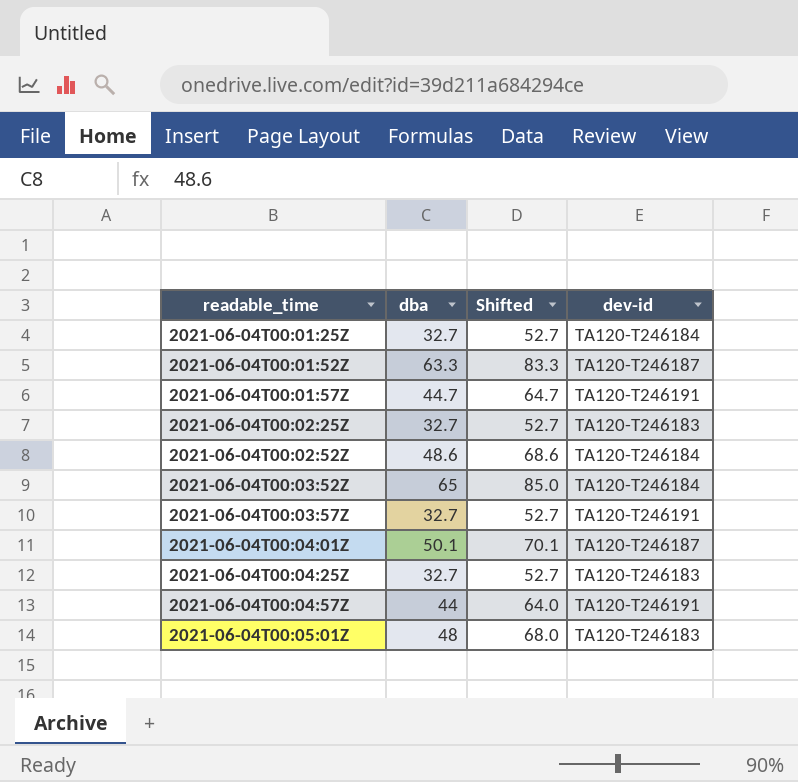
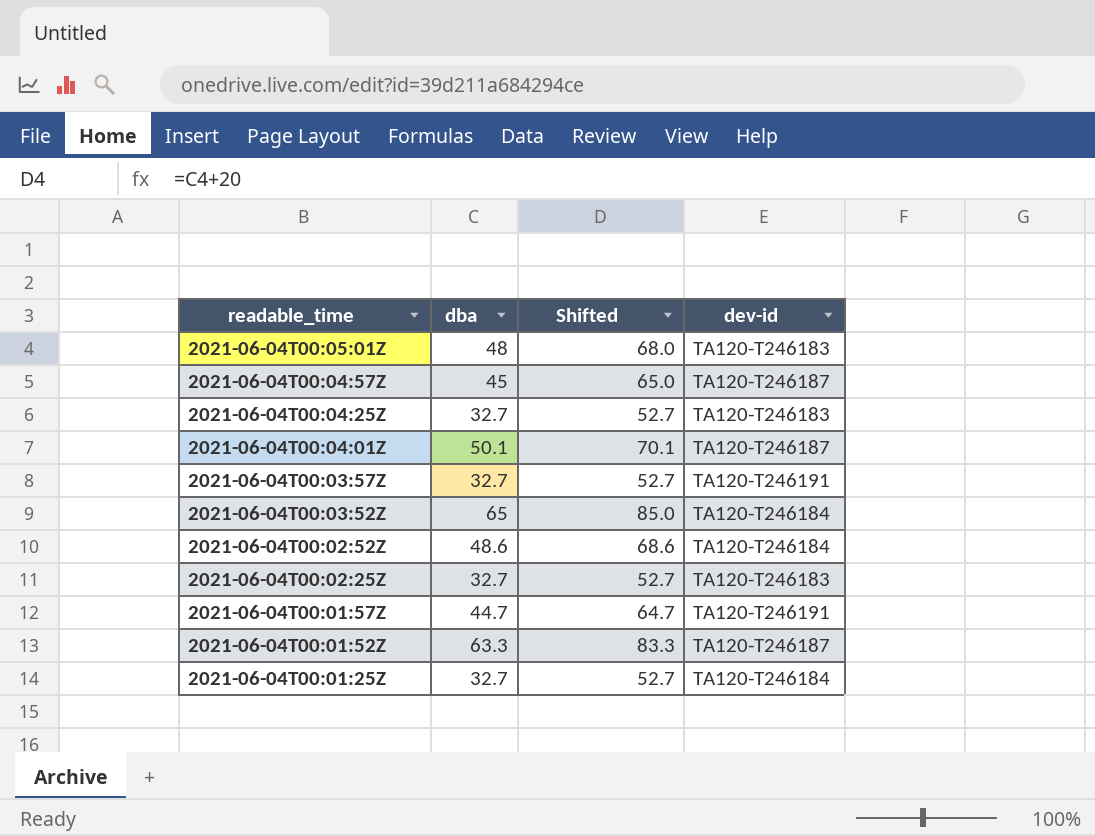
row order: readable_time ascending -> readable_time descending
2021-06-04T00:04:57Z | dba: 44 -> 45
2021-06-04T00:04:57Z | Shifted: 64.0 -> 65.0
2021-06-04T00:04:57Z | dev-id: TA120-T246191 -> TA120-T246187

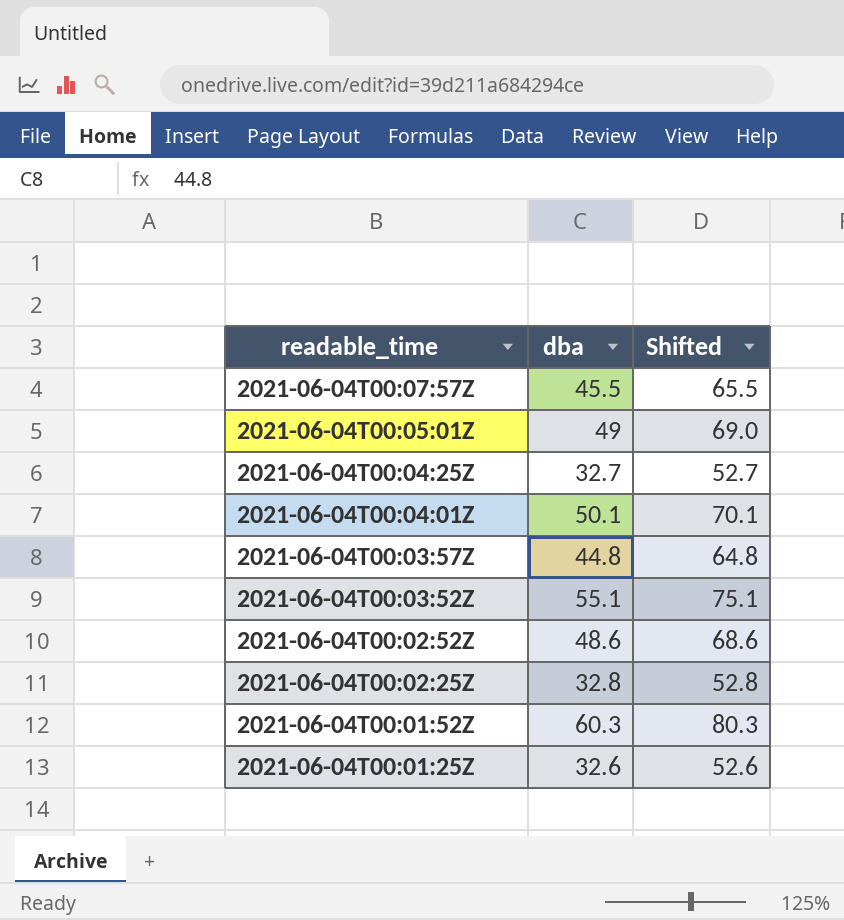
column dev-id | position: 4 -> none
row 2021-06-04T00:04:57Z: 45 | 65.0 | TA120-T246187 -> none
row 2021-06-04T00:01:57Z: 44.7 | 64.7 | TA120-T246191 -> none
row 2021-06-04T00:07:57Z: none -> 45.5 | 65.5
2021-06-04T00:05:01Z | dba: 48 -> 49
2021-06-04T00:05:01Z | Shifted: 68.0 -> 69.0
2021-06-04T00:03:57Z | dba: 32.7 -> 44.8
2021-06-04T00:03:57Z | Shifted: 52.7 -> 64.8
2021-06-04T00:03:52Z | dba: 65 -> 55.1
2021-06-04T00:03:52Z | Shifted: 85.0 -> 75.1
2021-06-04T00:02:25Z | dba: 32.7 -> 32.8
2021-06-04T00:02:25Z | Shifted: 52.7 -> 52.8
2021-06-04T00:01:52Z | dba: 63.3 -> 60.3
2021-06-04T00:01:52Z | Shifted: 83.3 -> 80.3
2021-06-04T00:01:25Z | dba: 32.7 -> 32.6
2021-06-04T00:01:25Z | Shifted: 52.7 -> 52.6

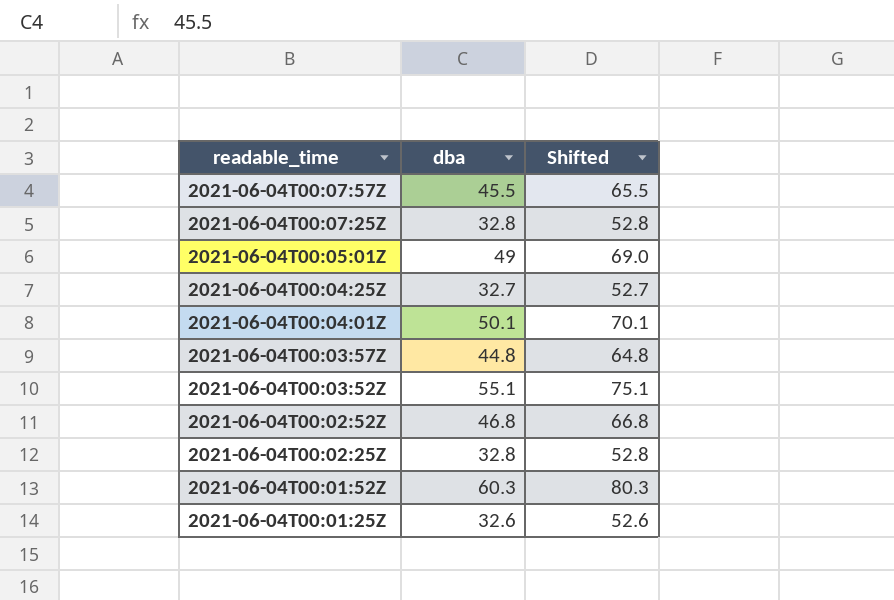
row 2021-06-04T00:07:25Z: none -> 32.8 | 52.8
2021-06-04T00:02:52Z | dba: 48.6 -> 46.8
2021-06-04T00:02:52Z | Shifted: 68.6 -> 66.8

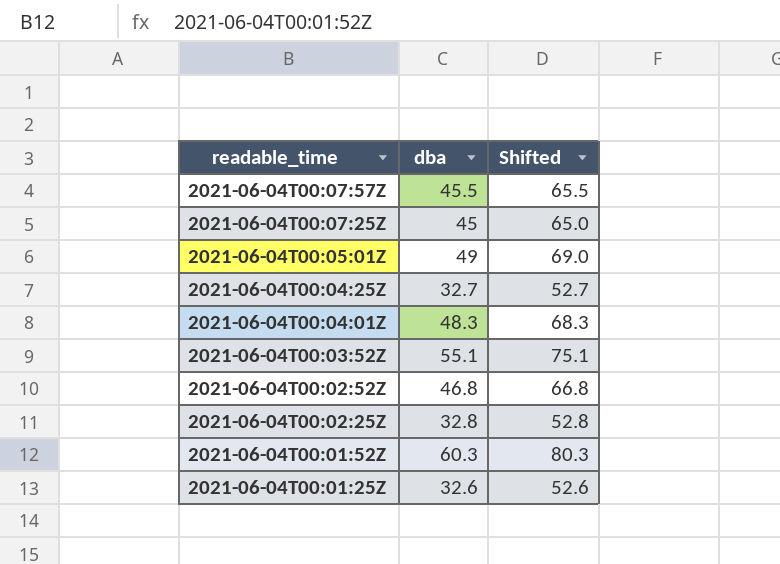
row 2021-06-04T00:03:57Z: 44.8 | 64.8 -> none
2021-06-04T00:07:25Z | dba: 32.8 -> 45
2021-06-04T00:07:25Z | Shifted: 52.8 -> 65.0
2021-06-04T00:04:01Z | dba: 50.1 -> 48.3
2021-06-04T00:04:01Z | Shifted: 70.1 -> 68.3

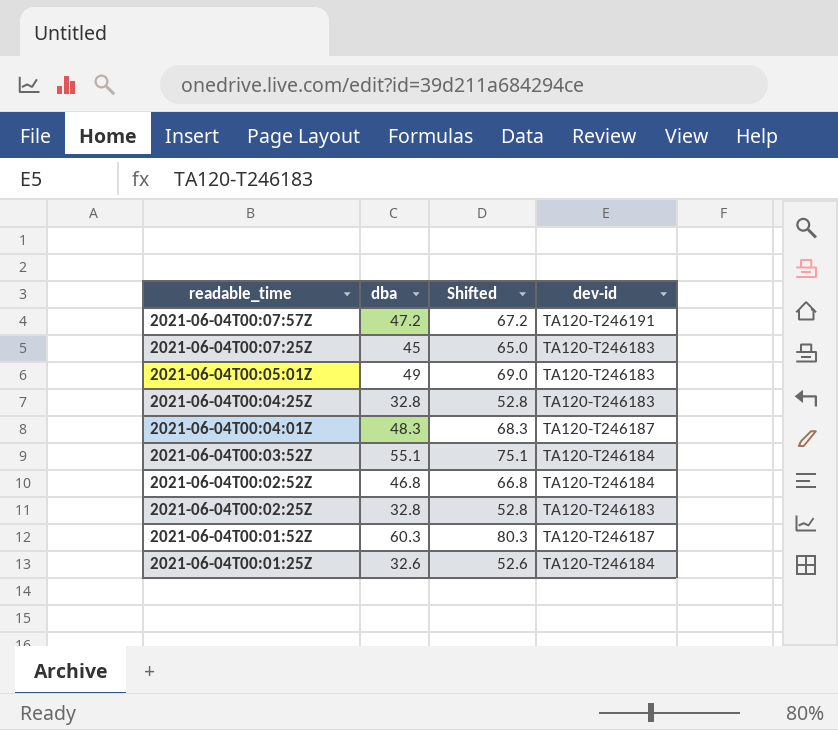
column dev-id | position: none -> 4
2021-06-04T00:07:57Z | dba: 45.5 -> 47.2
2021-06-04T00:07:57Z | Shifted: 65.5 -> 67.2
2021-06-04T00:04:25Z | dba: 32.7 -> 32.8
2021-06-04T00:04:25Z | Shifted: 52.7 -> 52.8

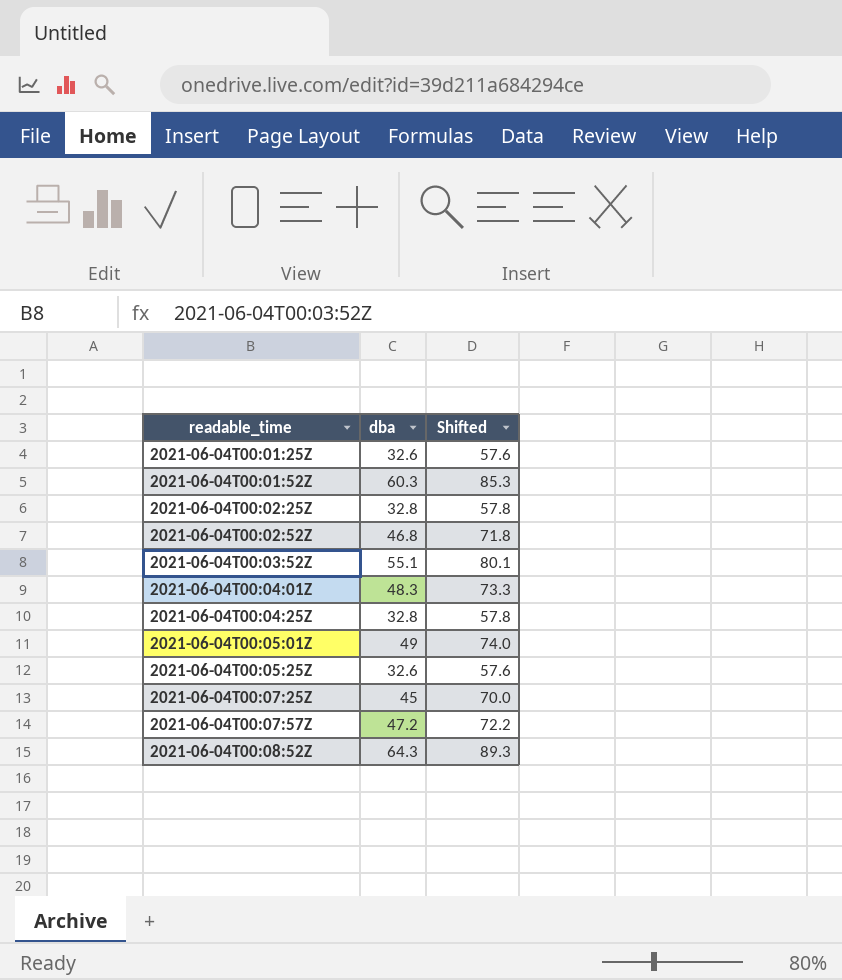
row order: readable_time descending -> readable_time ascending
column dev-id | position: 4 -> none
column Shifted | formula: [dba] + 20 -> [dba] + 25
row 2021-06-04T00:05:25Z: none -> 32.6 | 57.6
row 2021-06-04T00:08:52Z: none -> 64.3 | 89.3

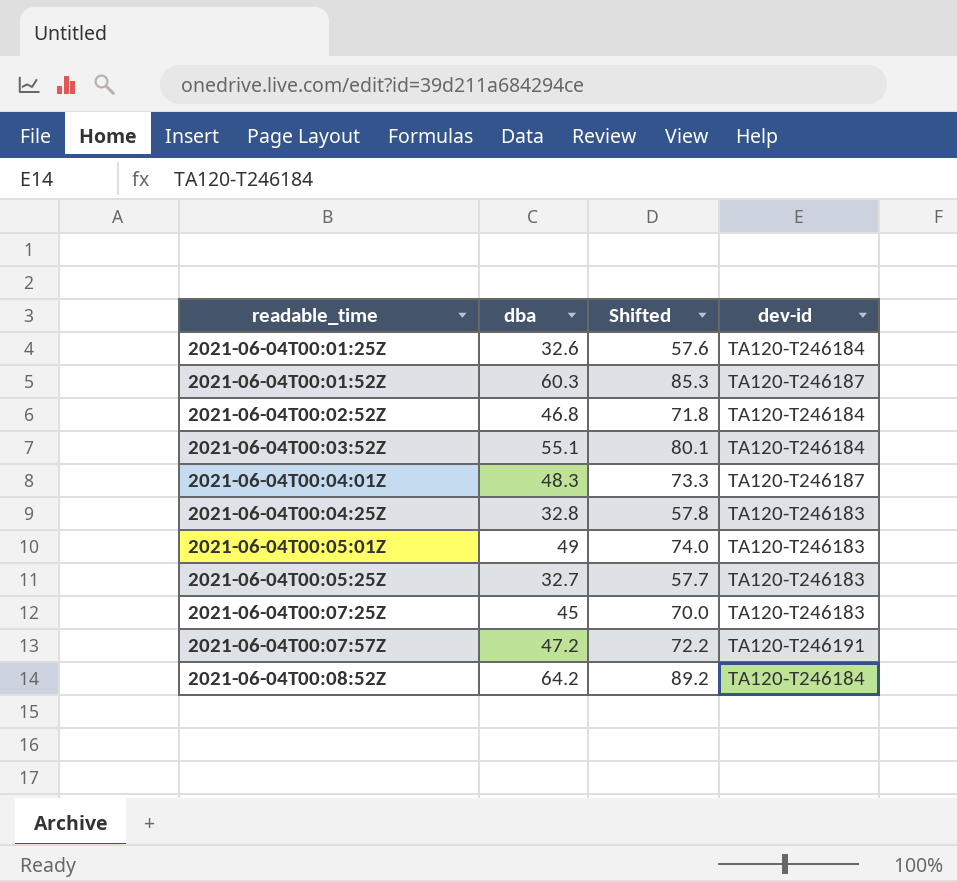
column dev-id | position: none -> 4
row 2021-06-04T00:02:25Z: 32.8 | 57.8 -> none
2021-06-04T00:05:25Z | dba: 32.6 -> 32.7
2021-06-04T00:05:25Z | Shifted: 57.6 -> 57.7
2021-06-04T00:08:52Z | dba: 64.3 -> 64.2
2021-06-04T00:08:52Z | Shifted: 89.3 -> 89.2

